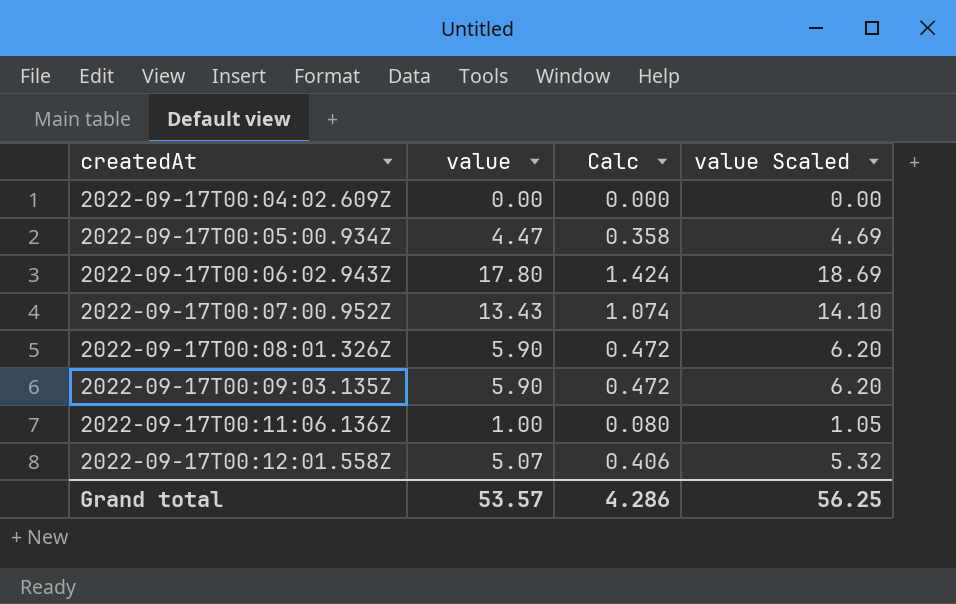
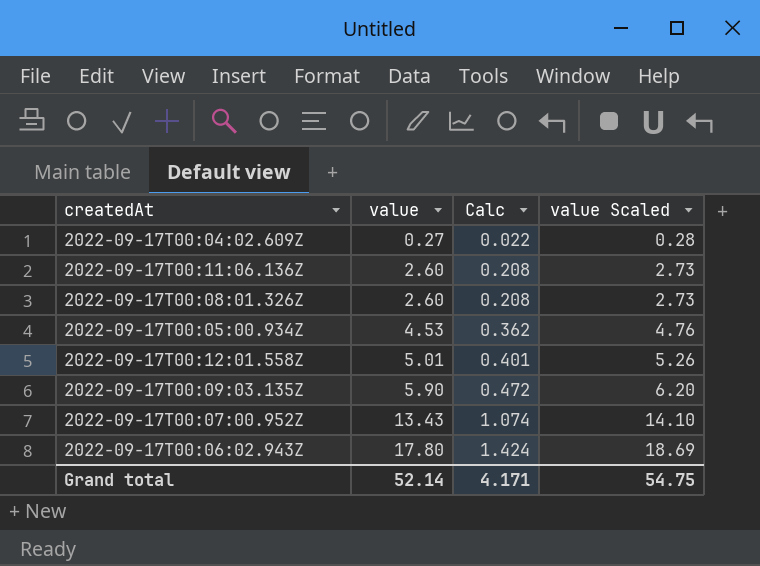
row order: createdAt ascending -> value ascending
2022-09-17T00:04:02.609Z | value: 0.00 -> 0.27
2022-09-17T00:04:02.609Z | Calc: 0.000 -> 0.022
2022-09-17T00:04:02.609Z | value Scaled: 0.00 -> 0.28
2022-09-17T00:11:06.136Z | value: 1.00 -> 2.60
2022-09-17T00:11:06.136Z | Calc: 0.080 -> 0.208
2022-09-17T00:11:06.136Z | value Scaled: 1.05 -> 2.73
2022-09-17T00:08:01.326Z | value: 5.90 -> 2.60
2022-09-17T00:08:01.326Z | Calc: 0.472 -> 0.208
2022-09-17T00:08:01.326Z | value Scaled: 6.20 -> 2.73
2022-09-17T00:05:00.934Z | value: 4.47 -> 4.53
2022-09-17T00:05:00.934Z | Calc: 0.358 -> 0.362
2022-09-17T00:05:00.934Z | value Scaled: 4.69 -> 4.76
2022-09-17T00:12:01.558Z | value: 5.07 -> 5.01
2022-09-17T00:12:01.558Z | Calc: 0.406 -> 0.401
2022-09-17T00:12:01.558Z | value Scaled: 5.32 -> 5.26
Grand total | value: 53.57 -> 52.14
Grand total | Calc: 4.286 -> 4.171
Grand total | value Scaled: 56.25 -> 54.75

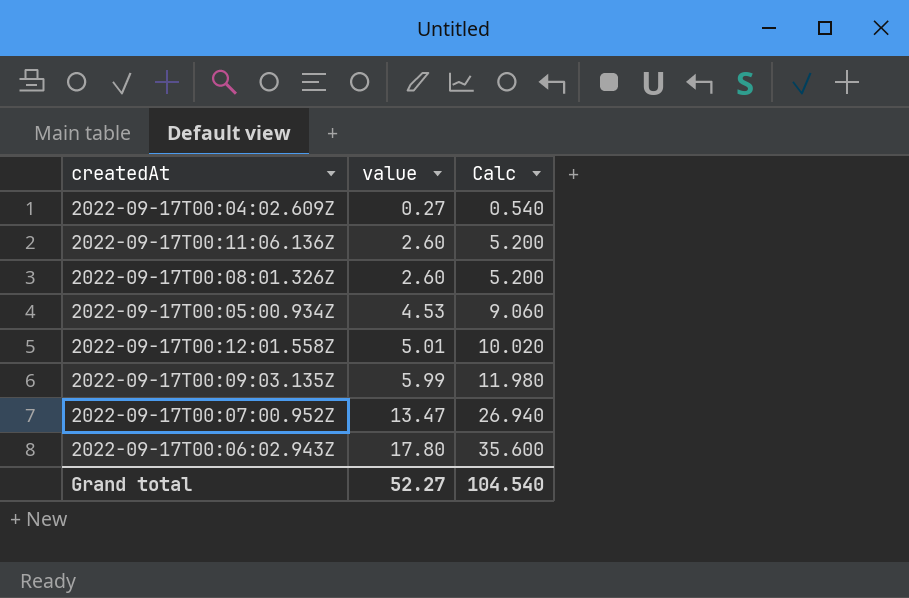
column value Scaled | formula: [value] * 1.05 -> none
column Calc | formula: [value] * 0.08 -> [value] * 2
2022-09-17T00:09:03.135Z | value: 5.90 -> 5.99
2022-09-17T00:07:00.952Z | value: 13.43 -> 13.47
Grand total | value: 52.14 -> 52.27
Grand total | Calc: 4.171 -> 104.540

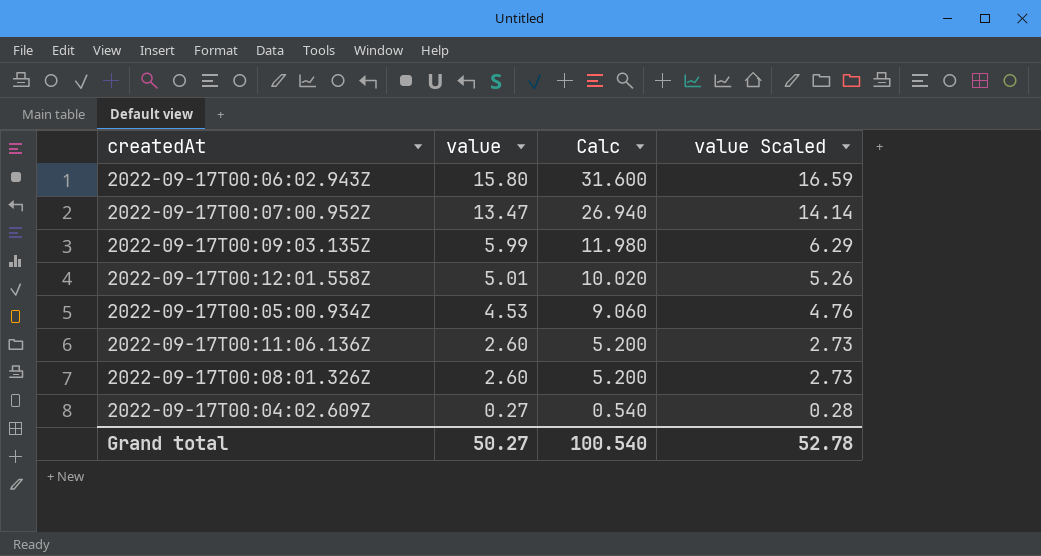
row order: value ascending -> value descending
column value Scaled | formula: none -> [value] * 1.05
2022-09-17T00:06:02.943Z | value: 17.80 -> 15.80
2022-09-17T00:06:02.943Z | Calc: 35.600 -> 31.600
Grand total | value: 52.27 -> 50.27
Grand total | Calc: 104.540 -> 100.540

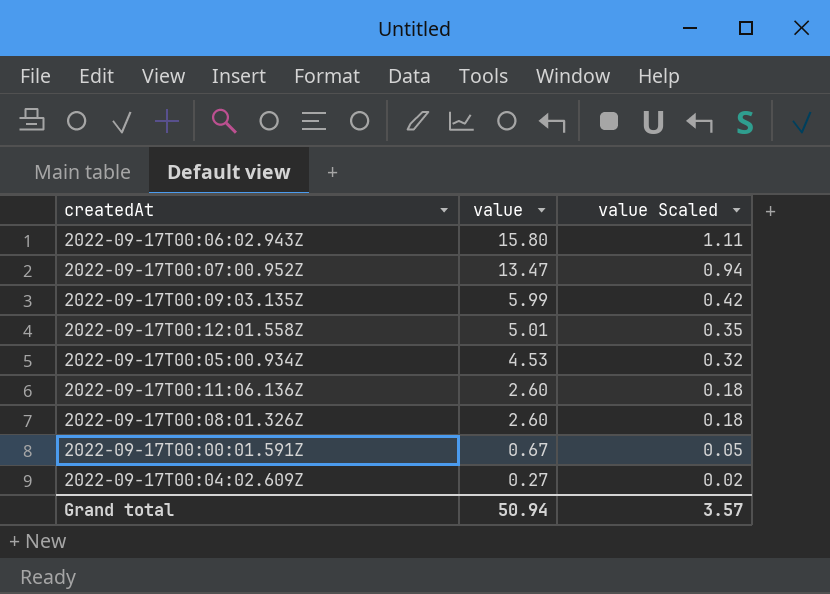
column Calc | formula: [value] * 2 -> none
column value Scaled | formula: [value] * 1.05 -> [value] * 0.07
row 2022-09-17T00:00:01.591Z: none -> 0.67 | 0.05
Grand total | value: 50.27 -> 50.94
Grand total | value Scaled: 52.78 -> 3.57

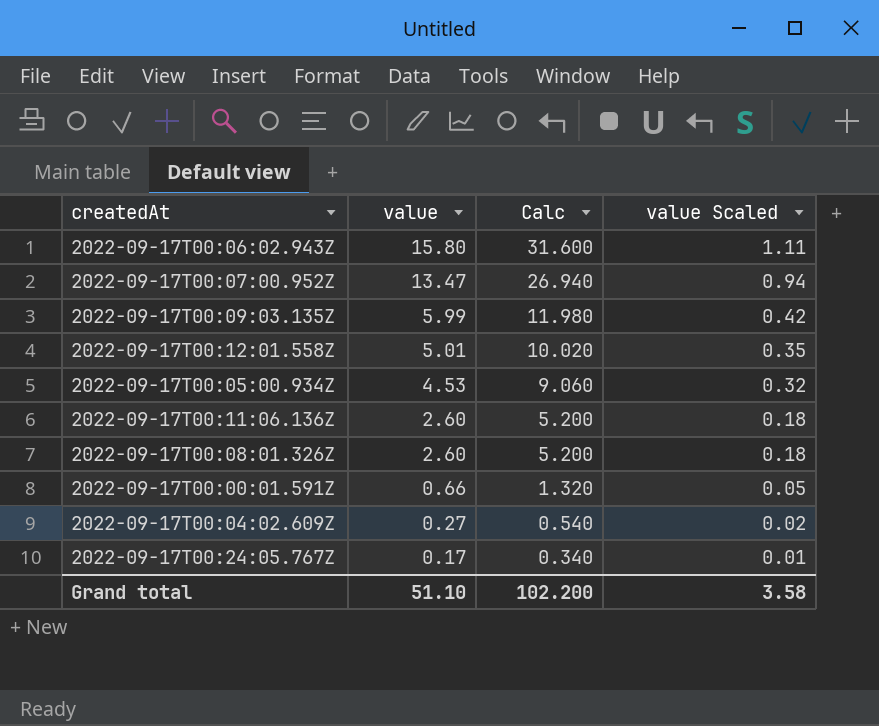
column Calc | formula: none -> [value] * 2
2022-09-17T00:00:01.591Z | value: 0.67 -> 0.66
row 2022-09-17T00:24:05.767Z: none -> 0.17 | 0.340 | 0.01
Grand total | value: 50.94 -> 51.10
Grand total | value Scaled: 3.57 -> 3.58

